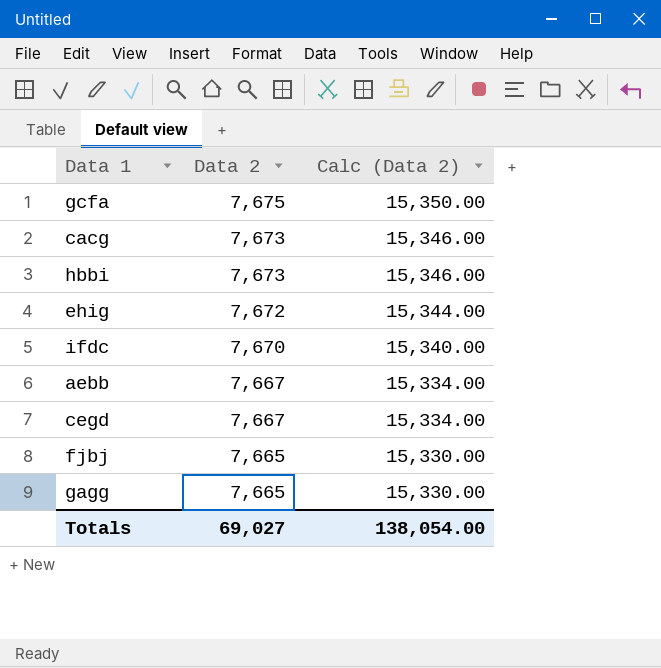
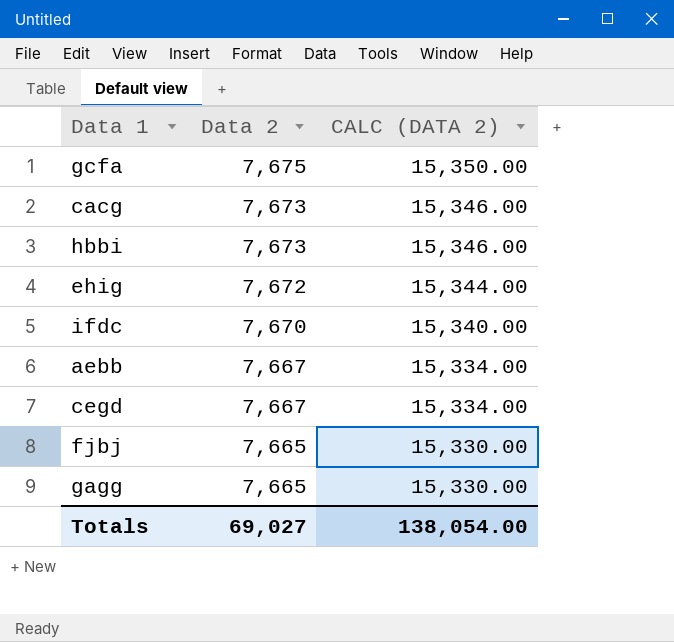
column name: Calc (Data 2) -> CALC (DATA 2)

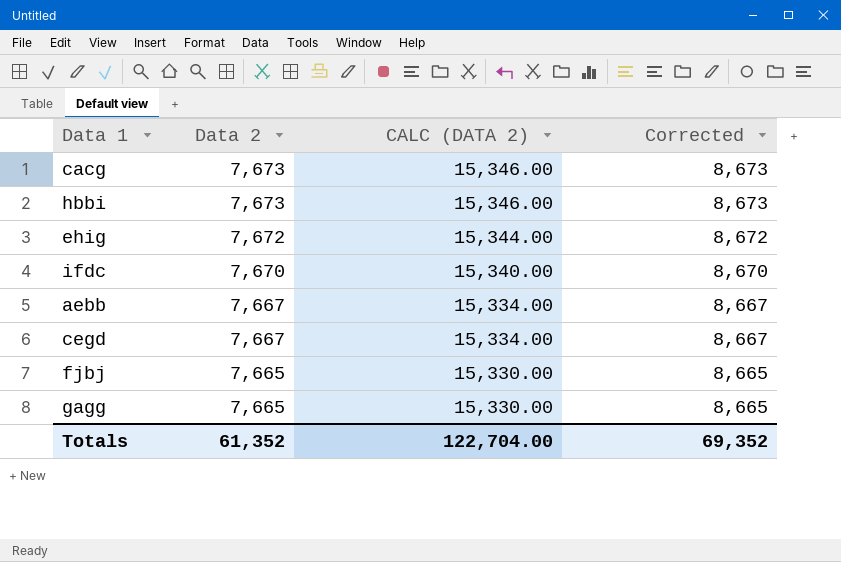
column Corrected | formula: none -> [Data 2] + 1000
row gcfa: 7,675 | 15,350.00 -> none
Totals | Data 2: 69,027 -> 61,352
Totals | CALC (DATA 2): 138,054.00 -> 122,704.00

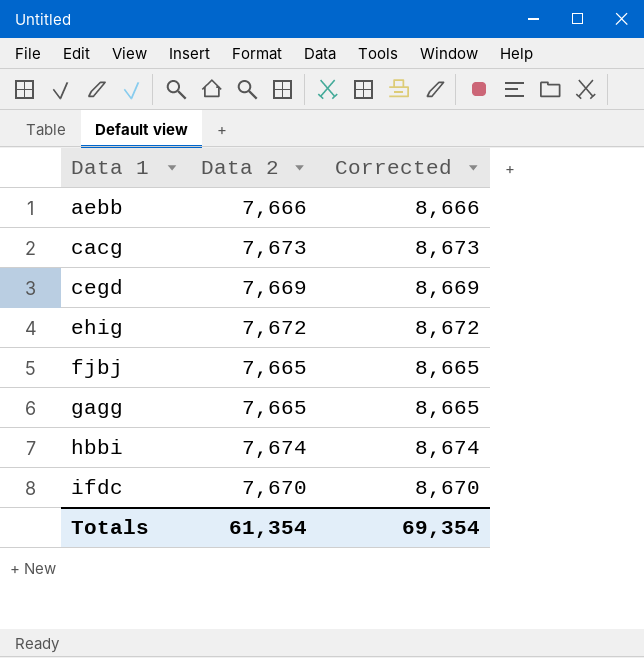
row order: Data 2 descending -> Data 1 ascending
column CALC (DATA 2) | formula: [Data 2] * 2 -> none
aebb | Data 2: 7,667 -> 7,666
aebb | Corrected: 8,667 -> 8,666
cegd | Data 2: 7,667 -> 7,669
cegd | Corrected: 8,667 -> 8,669
hbbi | Data 2: 7,673 -> 7,674
hbbi | Corrected: 8,673 -> 8,674
Totals | Data 2: 61,352 -> 61,354
Totals | Corrected: 69,352 -> 69,354

